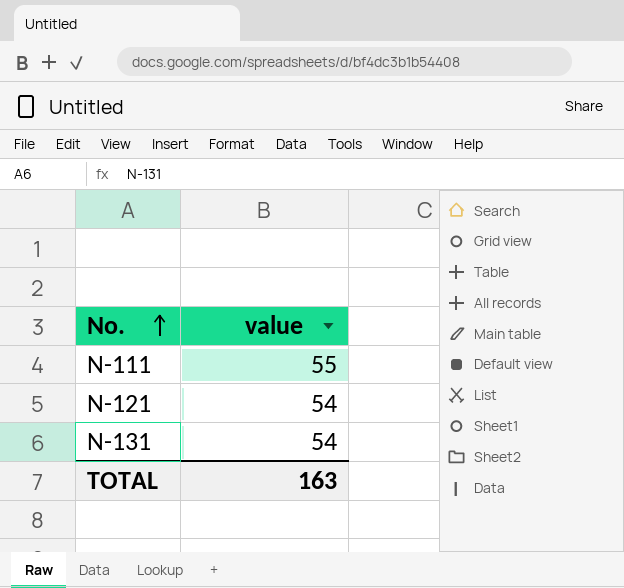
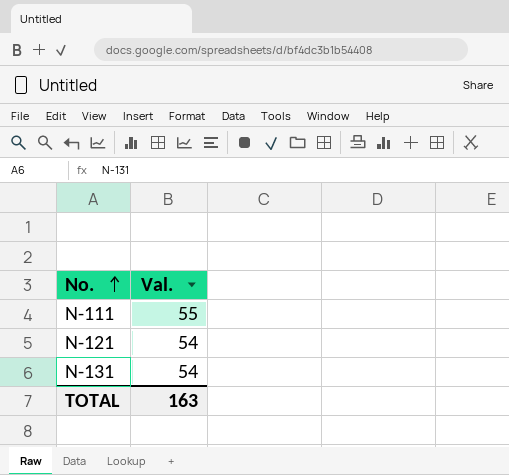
column name: value -> Val.

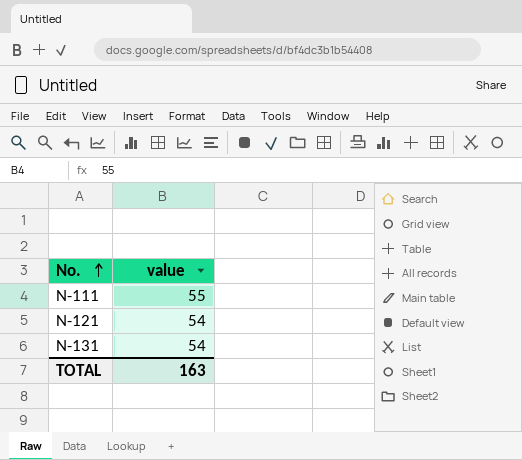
column name: Val. -> value

